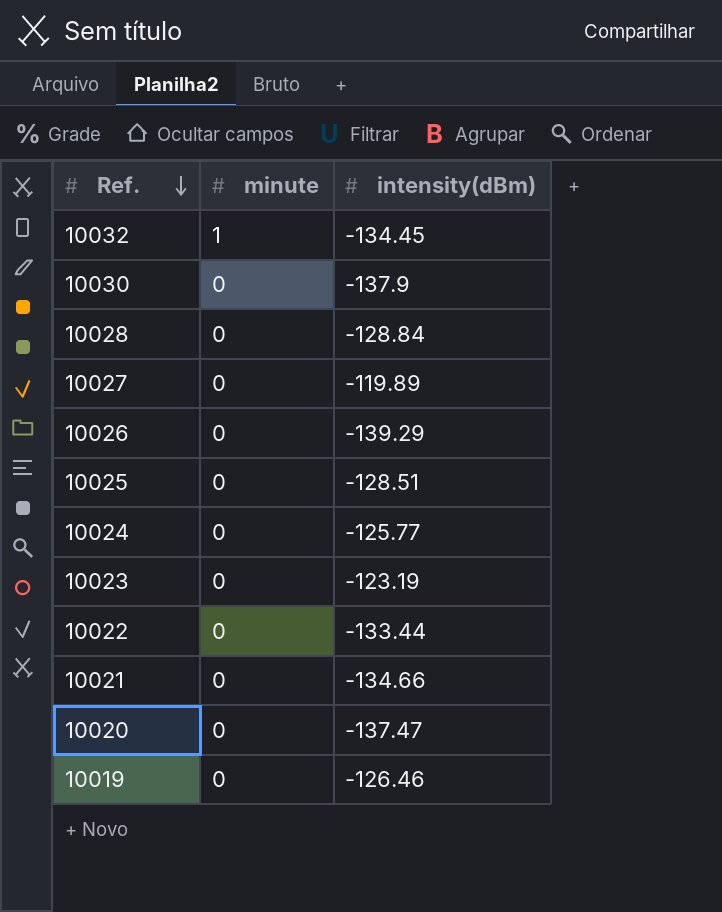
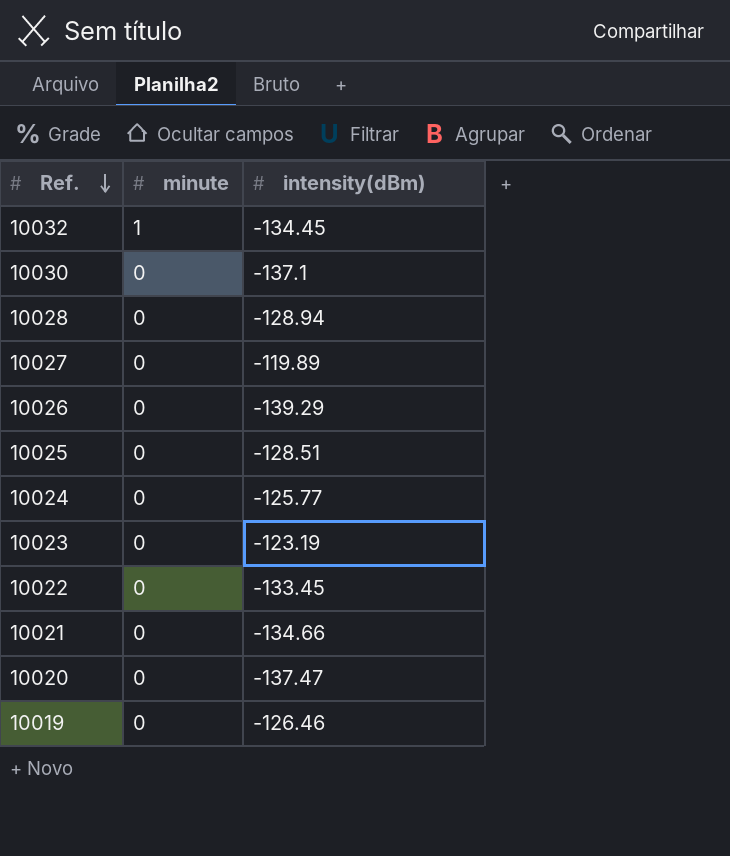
10030 | intensity(dBm): -137.9 -> -137.1
10028 | intensity(dBm): -128.84 -> -128.94
10022 | intensity(dBm): -133.44 -> -133.45

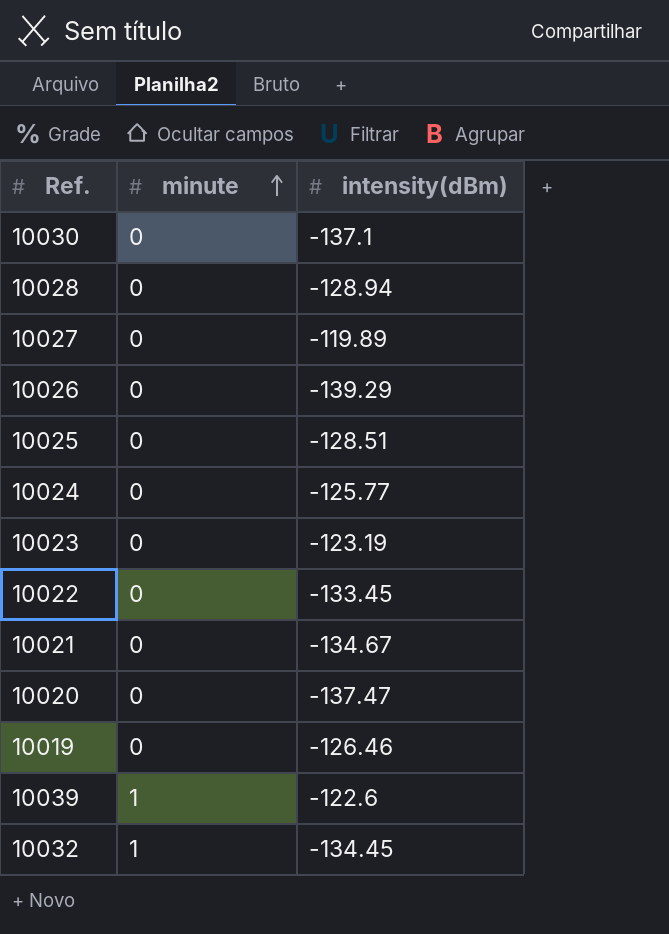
row order: Ref. descending -> minute ascending
10021 | intensity(dBm): -134.66 -> -134.67
row 10039: none -> 1 | -122.6

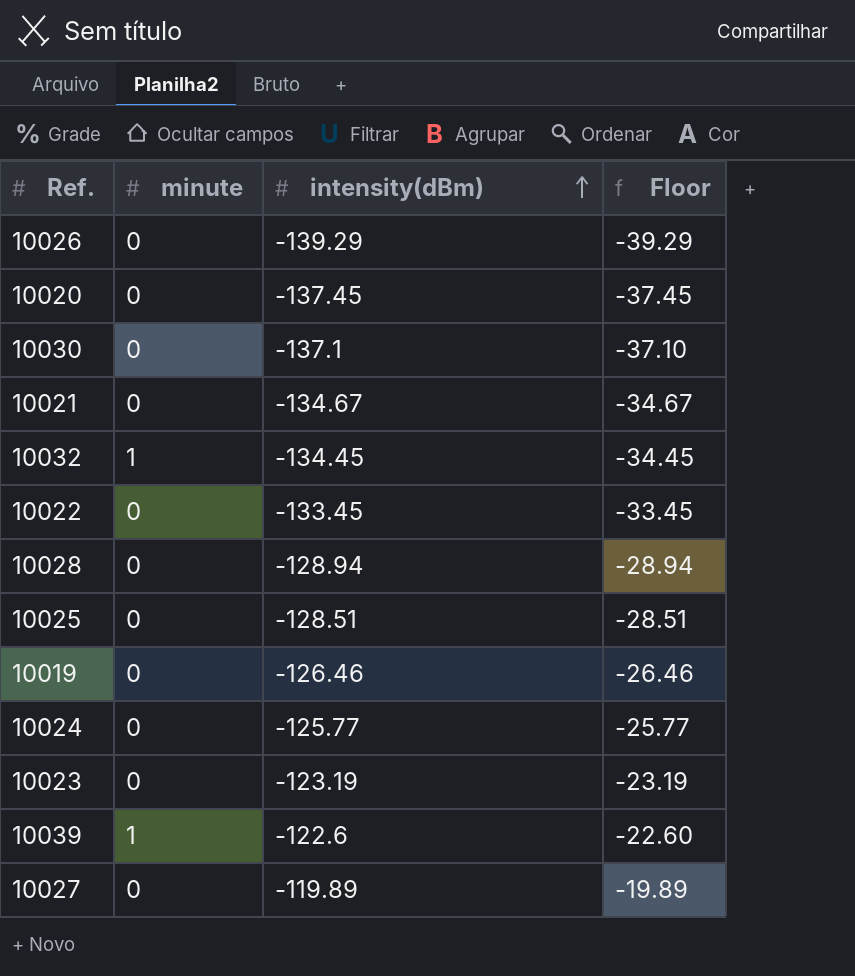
row order: minute ascending -> intensity(dBm) ascending
column Floor | formula: none -> [intensity(dBm)] + 100
10020 | intensity(dBm): -137.47 -> -137.45

